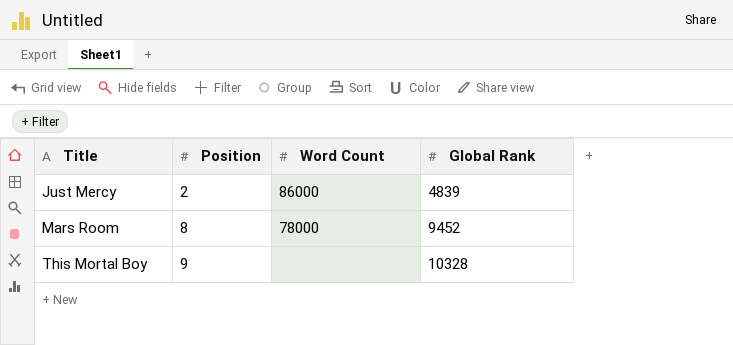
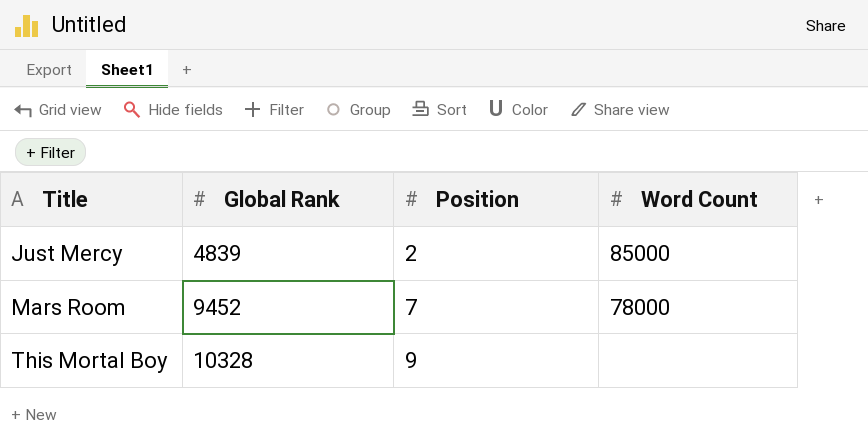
column Global Rank | position: 4 -> 2
Just Mercy | Word Count: 86000 -> 85000
Mars Room | Position: 8 -> 7

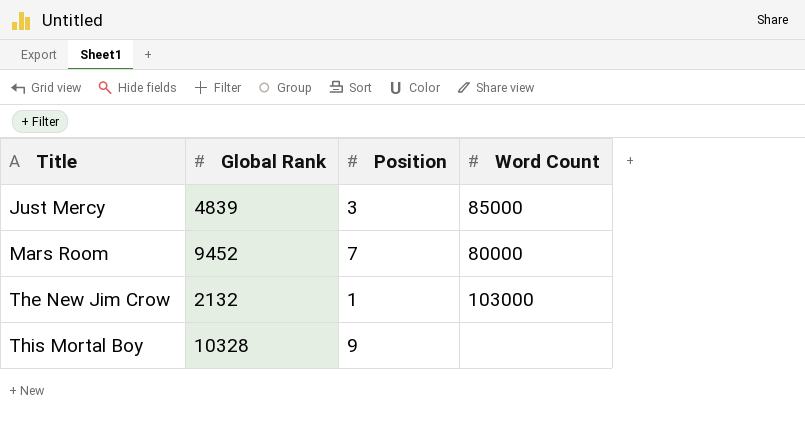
Just Mercy | Position: 2 -> 3
Mars Room | Word Count: 78000 -> 80000
row The New Jim Crow: none -> 2132 | 1 | 103000

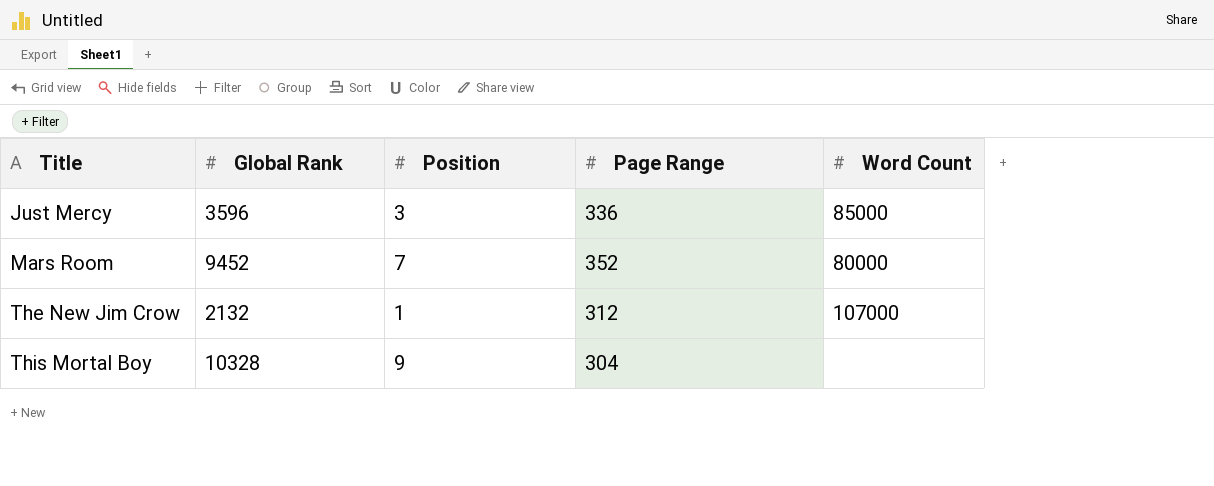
column Page Range | position: none -> 4
Just Mercy | Global Rank: 4839 -> 3596
The New Jim Crow | Word Count: 103000 -> 107000

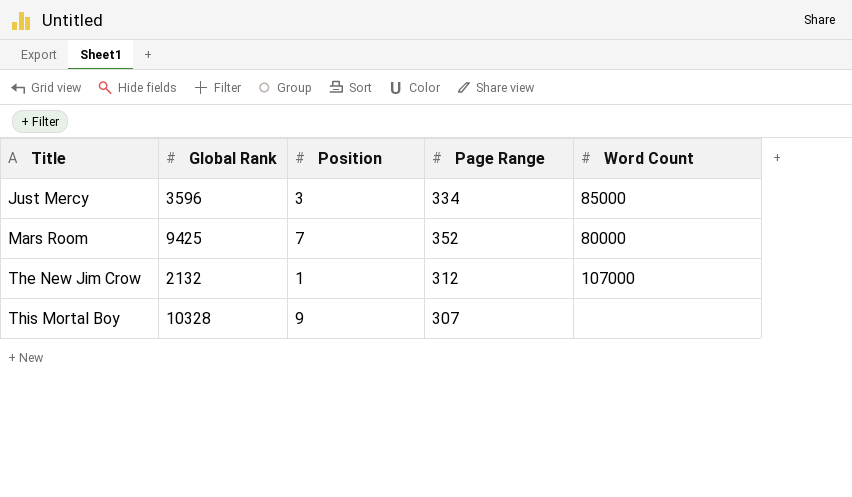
Just Mercy | Page Range: 336 -> 334
Mars Room | Global Rank: 9452 -> 9425
This Mortal Boy | Page Range: 304 -> 307

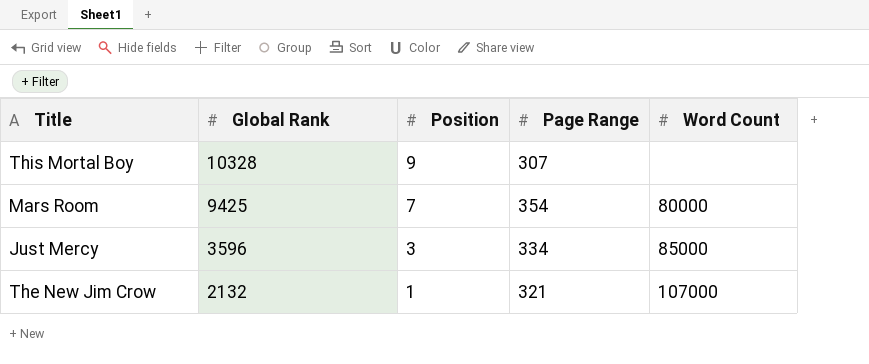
row order: Title ascending -> Global Rank descending
Mars Room | Page Range: 352 -> 354
The New Jim Crow | Page Range: 312 -> 321

